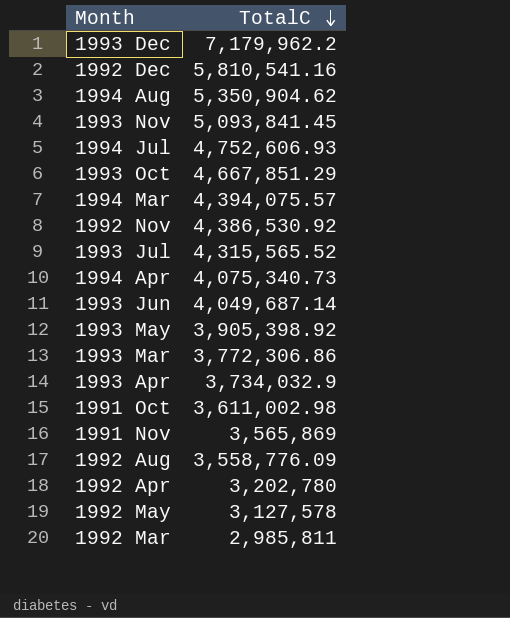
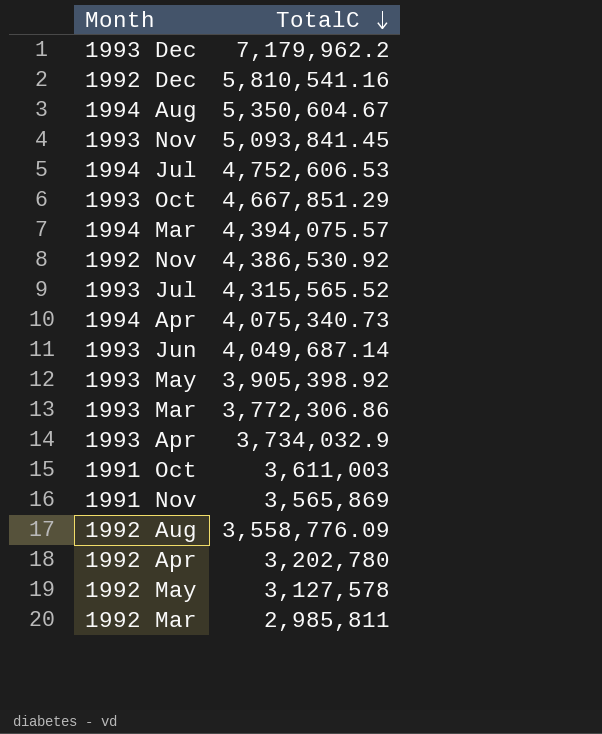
1994 Aug | TotalC: 5,350,904.62 -> 5,350,604.67
1994 Jul | TotalC: 4,752,606.93 -> 4,752,606.53
1991 Oct | TotalC: 3,611,002.98 -> 3,611,003

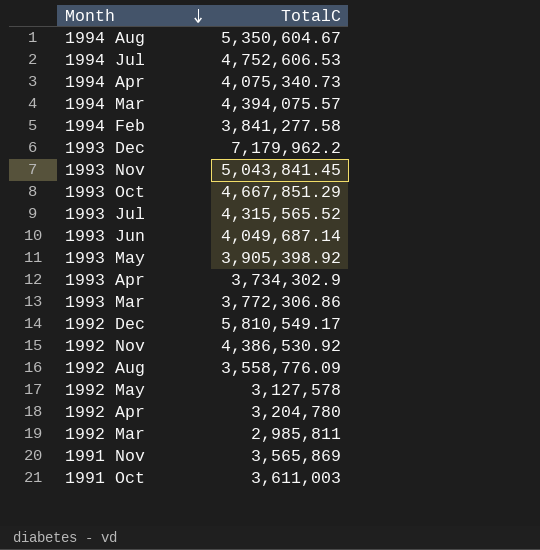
row order: TotalC descending -> Month descending
row 1994 Feb: none -> 3,841,277.58
1993 Nov | TotalC: 5,093,841.45 -> 5,043,841.45
1993 Apr | TotalC: 3,734,032.9 -> 3,734,302.9
1992 Dec | TotalC: 5,810,541.16 -> 5,810,549.17
1992 Apr | TotalC: 3,202,780 -> 3,204,780

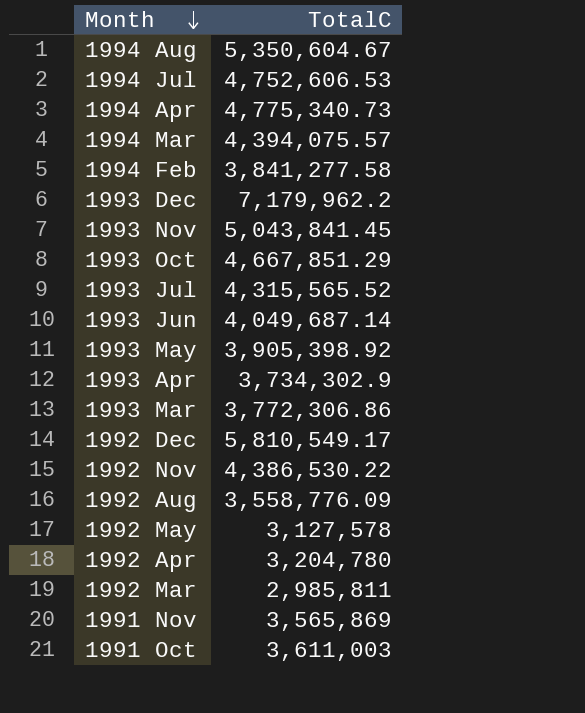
1994 Apr | TotalC: 4,075,340.73 -> 4,775,340.73
1992 Nov | TotalC: 4,386,530.92 -> 4,386,530.22

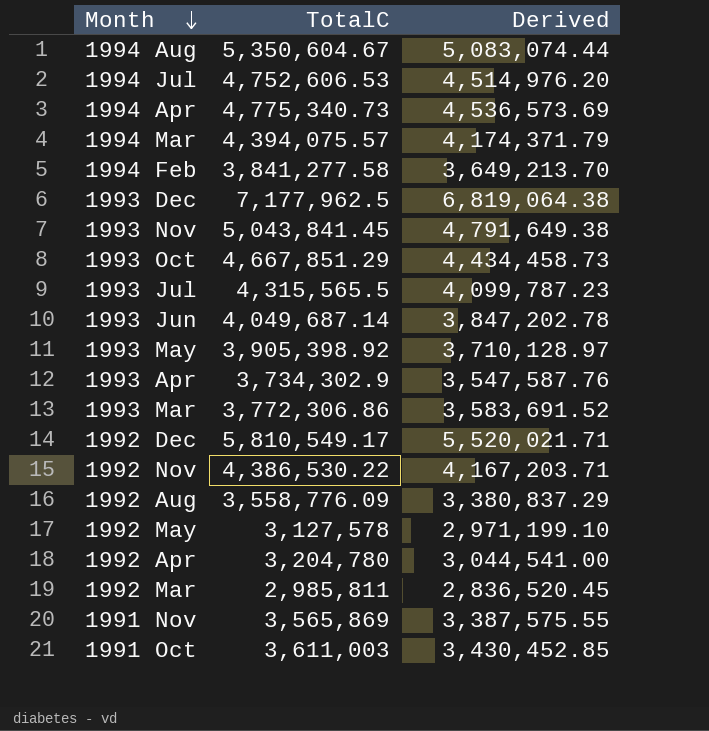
column Derived | formula: none -> [TotalC] * 0.95
1993 Dec | TotalC: 7,179,962.2 -> 7,177,962.5
1993 Jul | TotalC: 4,315,565.52 -> 4,315,565.5

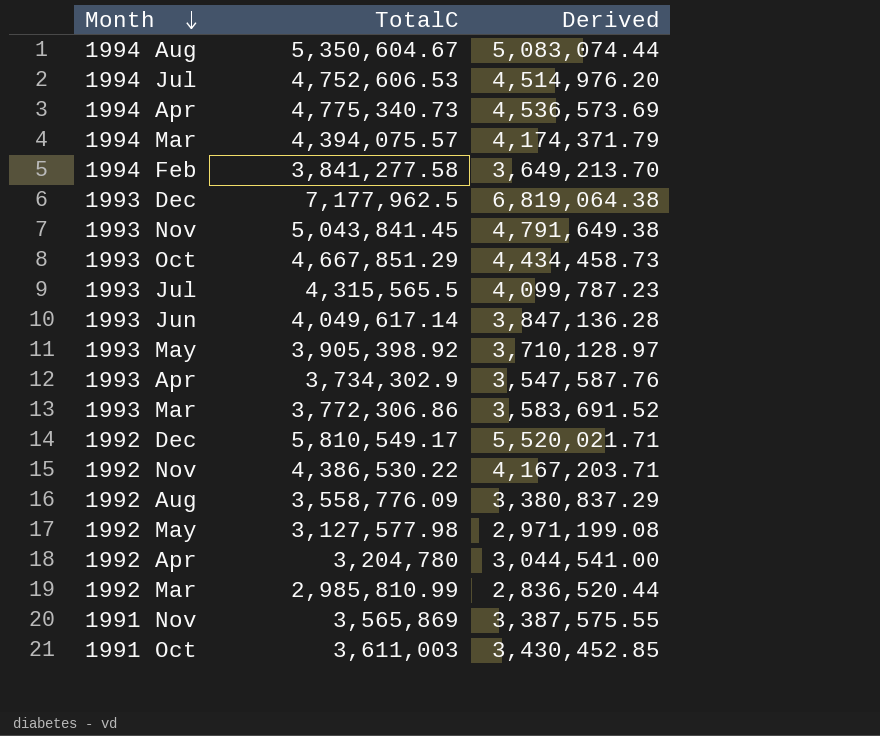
1993 Jun | TotalC: 4,049,687.14 -> 4,049,617.14
1993 Jun | Derived: 3,847,202.78 -> 3,847,136.28
1992 May | TotalC: 3,127,578 -> 3,127,577.98
1992 May | Derived: 2,971,199.10 -> 2,971,199.08
1992 Mar | TotalC: 2,985,811 -> 2,985,810.99
1992 Mar | Derived: 2,836,520.45 -> 2,836,520.44

